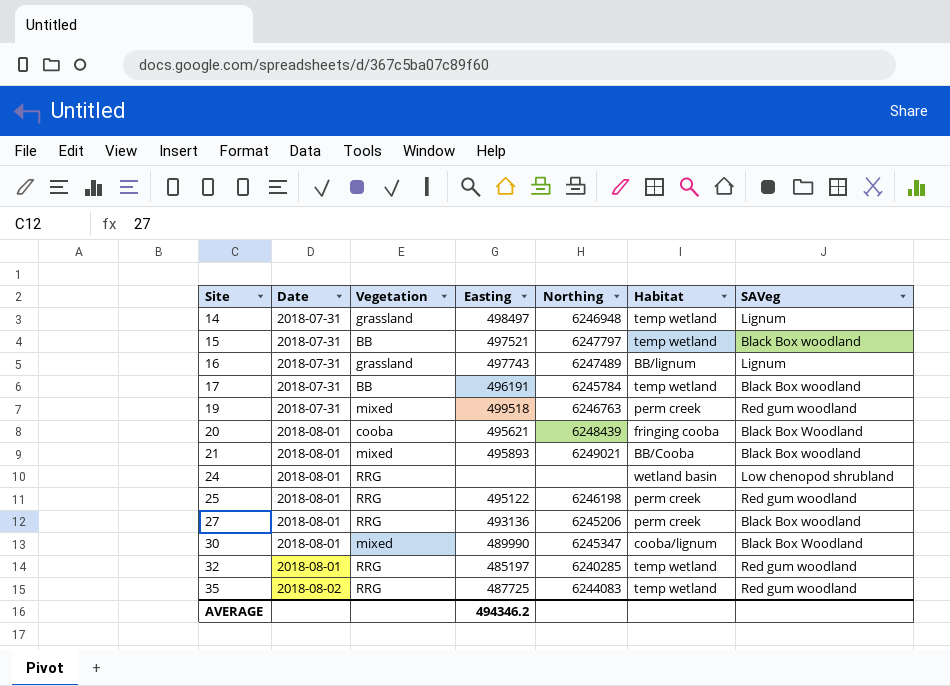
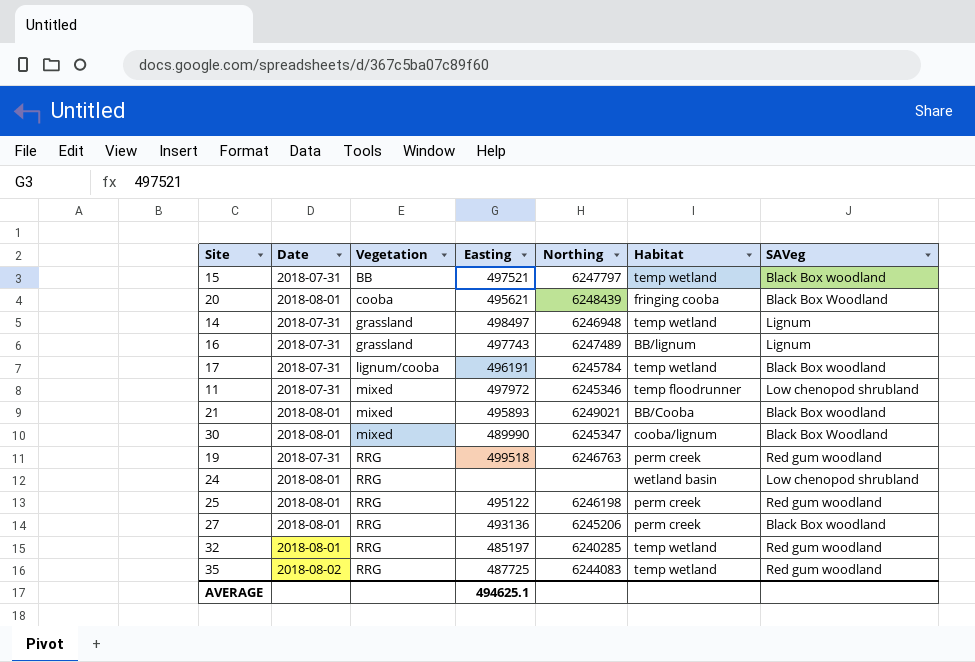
row order: Site ascending -> Vegetation ascending
17 | Vegetation: BB -> lignum/cooba
row 11: none -> 2018-07-31 | mixed | 497972 | 6245346 | temp floodrunner | Low chenopod shrubland
19 | Vegetation: mixed -> RRG
AVERAGE | Easting: 494346.2 -> 494625.1

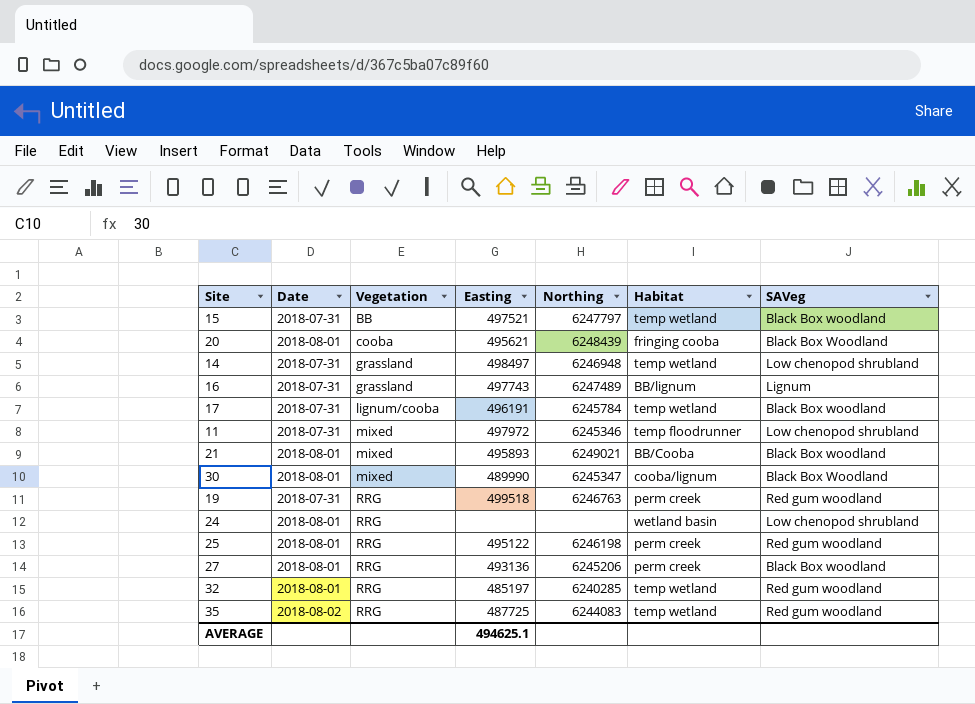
14 | SAVeg: Lignum -> Low chenopod shrubland

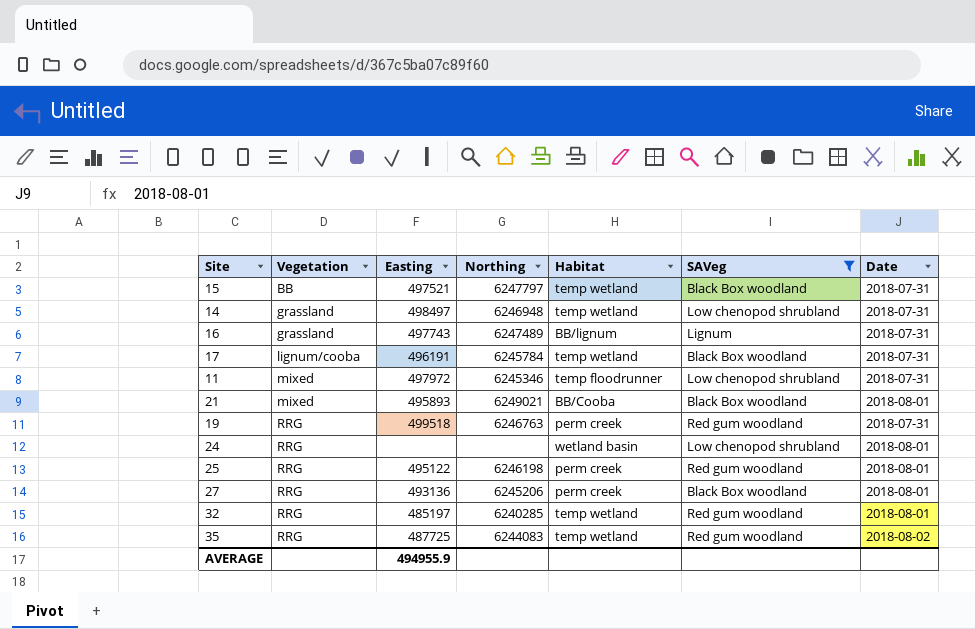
filter: none -> SAVeg != Black Box Woodland
column Date | position: 2 -> 7
AVERAGE | Easting: 494625.1 -> 494955.9

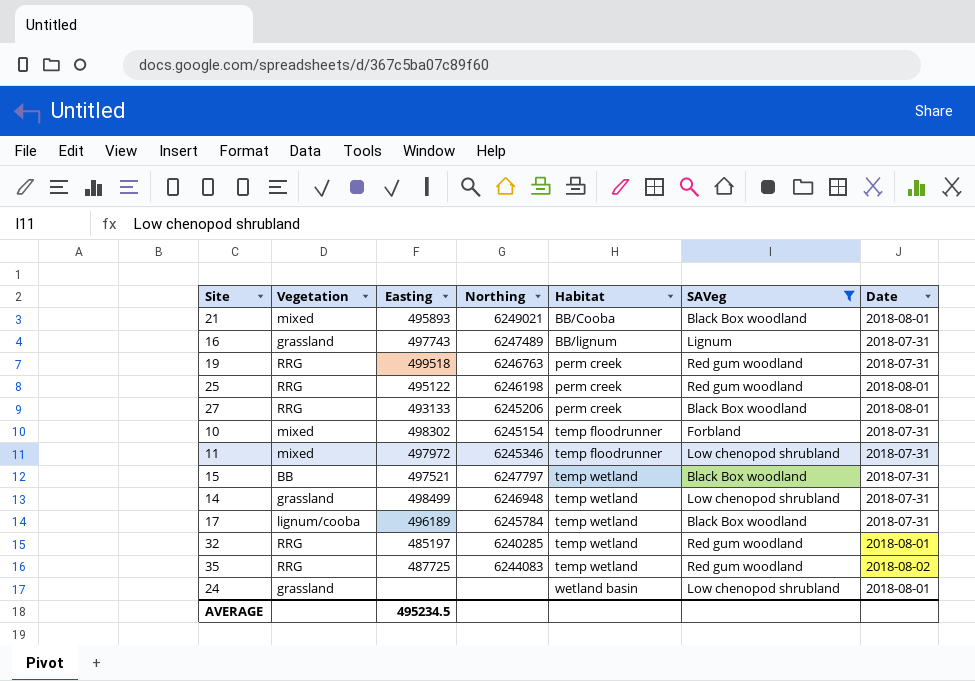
row order: Vegetation ascending -> Habitat ascending
27 | Easting: 493136 -> 493133
row 10: none -> mixed | 498302 | 6245154 | temp floodrunner | Forbland | 2018-07-31
14 | Easting: 498497 -> 498499
17 | Easting: 496191 -> 496189
24 | Vegetation: RRG -> grassland
AVERAGE | Easting: 494955.9 -> 495234.5

